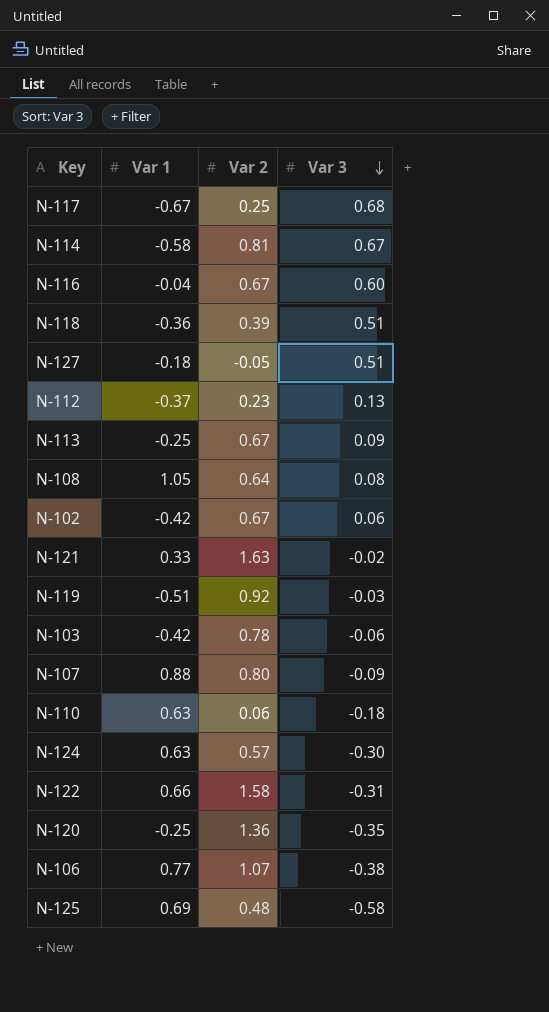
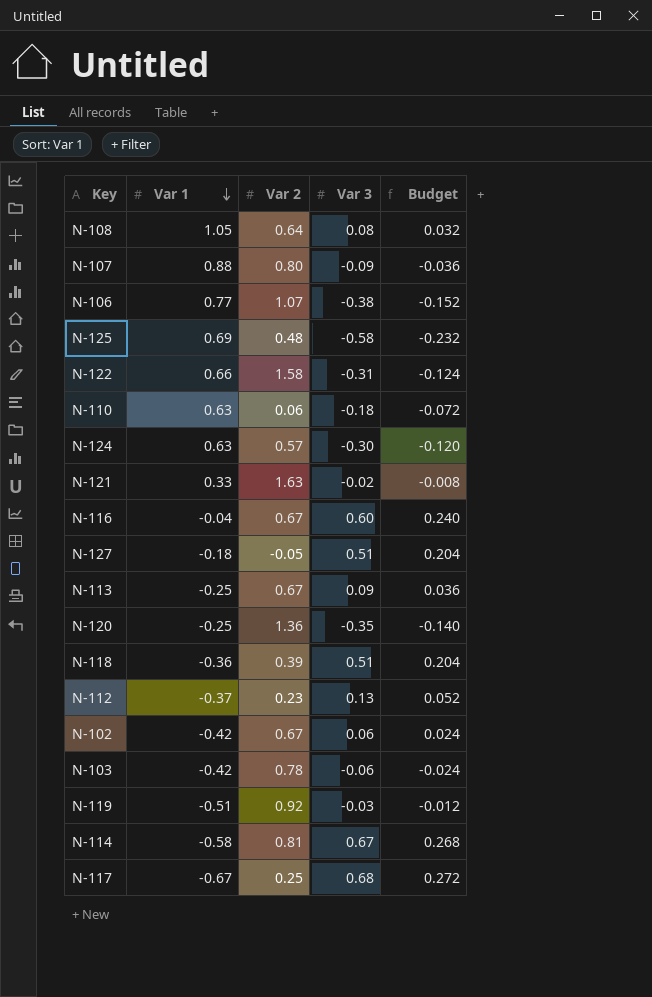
row order: Var 3 descending -> Var 1 descending
column Budget | formula: none -> [Var 3] * 0.4

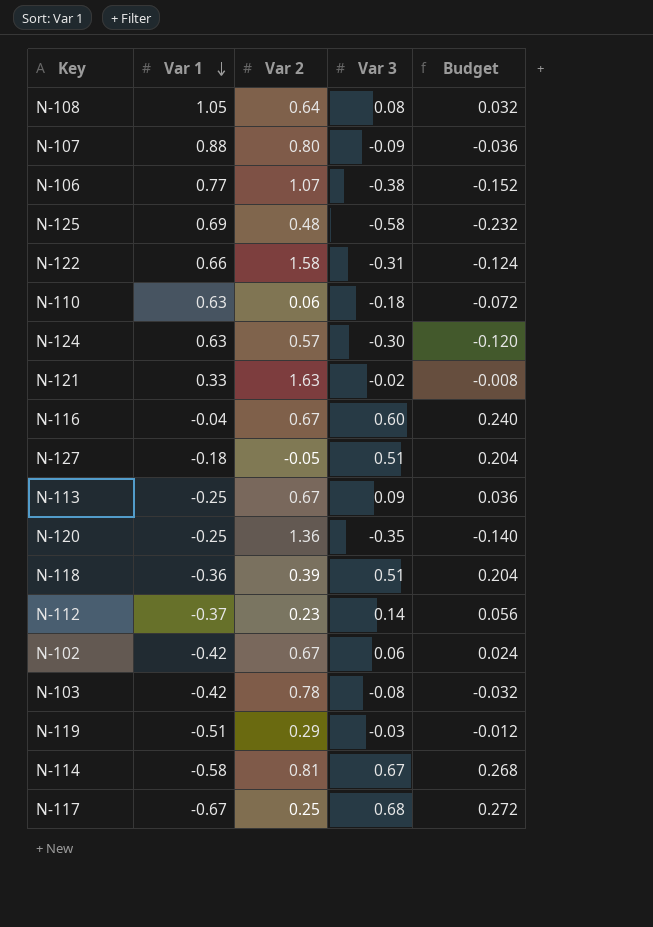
N-112 | Var 3: 0.13 -> 0.14
N-112 | Budget: 0.052 -> 0.056
N-103 | Var 3: -0.06 -> -0.08
N-103 | Budget: -0.024 -> -0.032
N-119 | Var 2: 0.92 -> 0.29

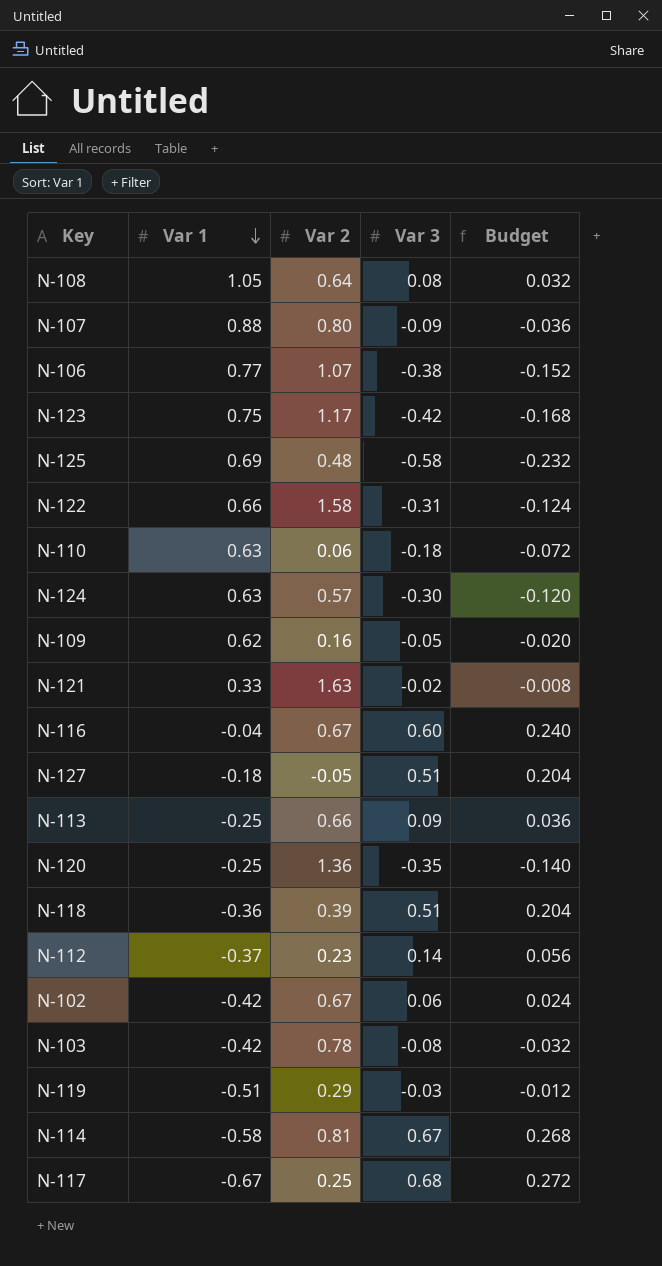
row N-123: none -> 0.75 | 1.17 | -0.42 | -0.168
row N-109: none -> 0.62 | 0.16 | -0.05 | -0.020
N-113 | Var 2: 0.67 -> 0.66

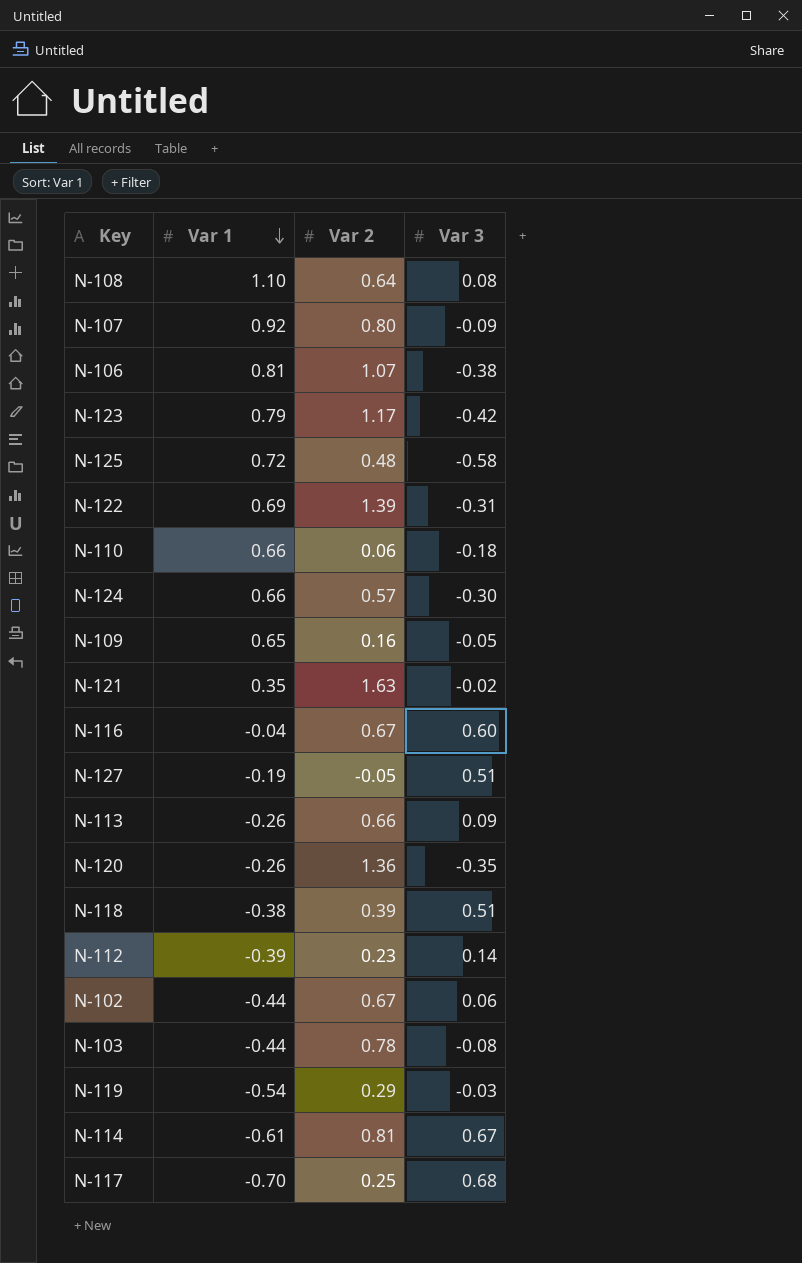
column Budget | formula: [Var 3] * 0.4 -> none
N-108 | Var 1: 1.05 -> 1.10
N-107 | Var 1: 0.88 -> 0.92
N-106 | Var 1: 0.77 -> 0.81
N-123 | Var 1: 0.75 -> 0.79
N-125 | Var 1: 0.69 -> 0.72
N-122 | Var 1: 0.66 -> 0.69
N-122 | Var 2: 1.58 -> 1.39
N-110 | Var 1: 0.63 -> 0.66
N-124 | Var 1: 0.63 -> 0.66
N-109 | Var 1: 0.62 -> 0.65
N-121 | Var 1: 0.33 -> 0.35
N-127 | Var 1: -0.18 -> -0.19
N-113 | Var 1: -0.25 -> -0.26
N-120 | Var 1: -0.25 -> -0.26
N-118 | Var 1: -0.36 -> -0.38
N-112 | Var 1: -0.37 -> -0.39
N-102 | Var 1: -0.42 -> -0.44
N-103 | Var 1: -0.42 -> -0.44
N-119 | Var 1: -0.51 -> -0.54
N-114 | Var 1: -0.58 -> -0.61
N-117 | Var 1: -0.67 -> -0.70

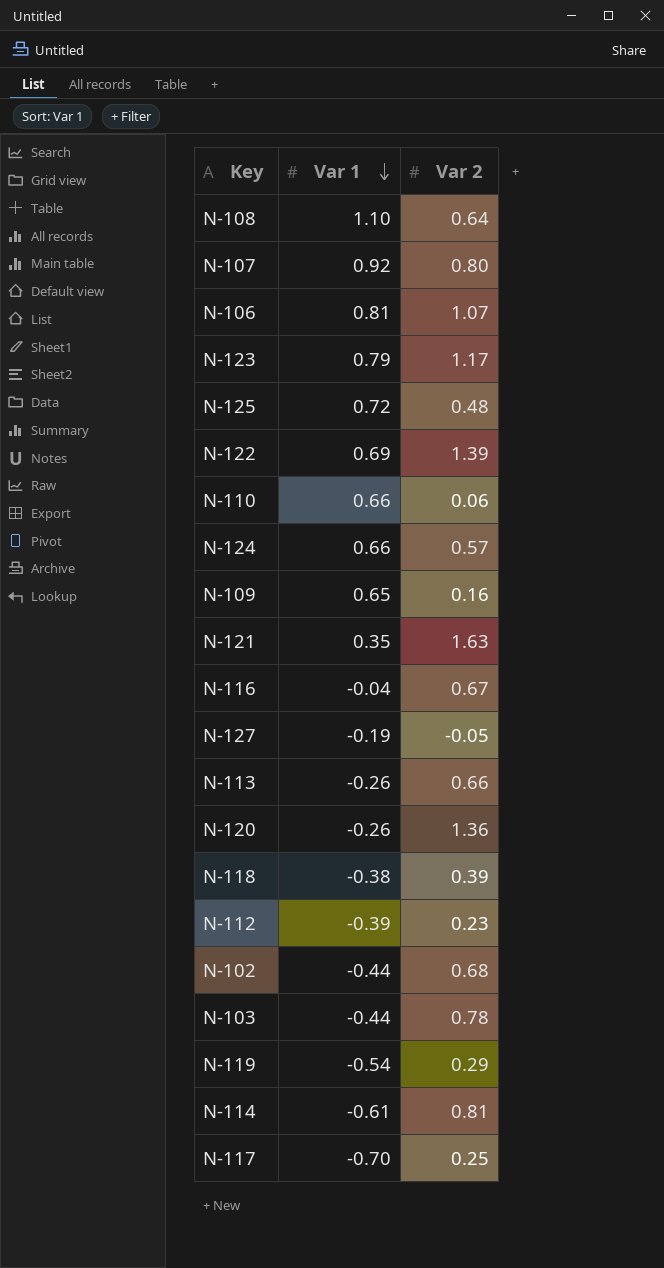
column Var 3 | position: 4 -> none
N-102 | Var 2: 0.67 -> 0.68

